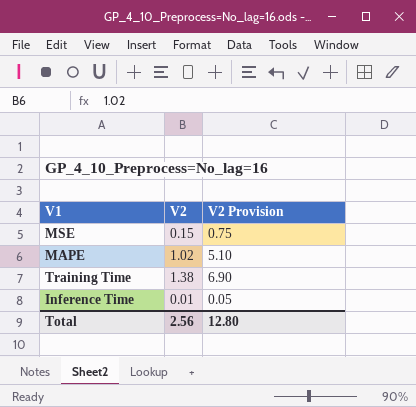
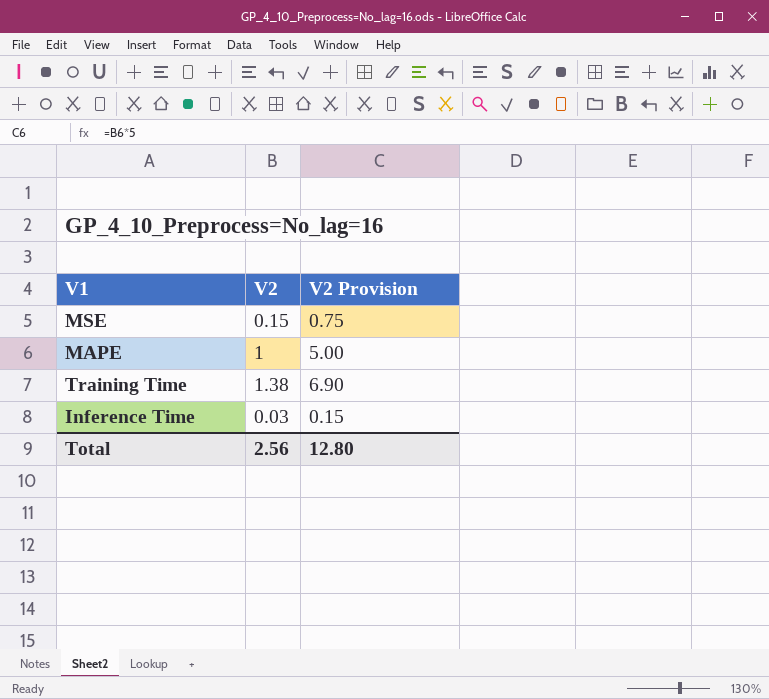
MAPE | V2: 1.02 -> 1
MAPE | V2 Provision: 5.10 -> 5.00
Inference Time | V2: 0.01 -> 0.03
Inference Time | V2 Provision: 0.05 -> 0.15

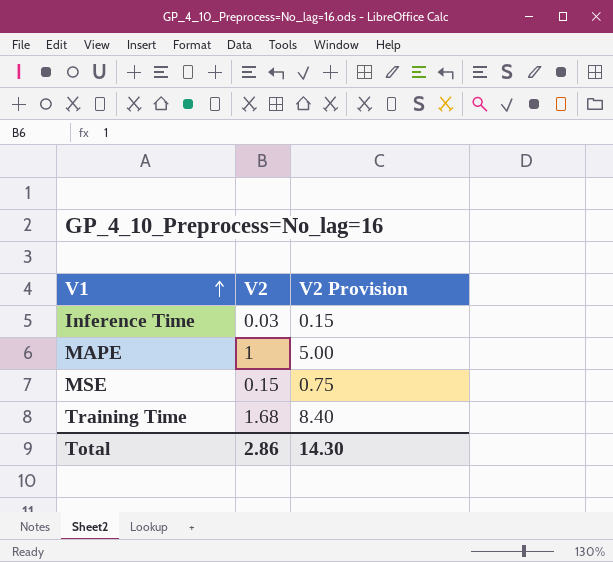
row order: none -> V1 ascending
Training Time | V2: 1.38 -> 1.68
Training Time | V2 Provision: 6.90 -> 8.40
Total | V2: 2.56 -> 2.86
Total | V2 Provision: 12.80 -> 14.30

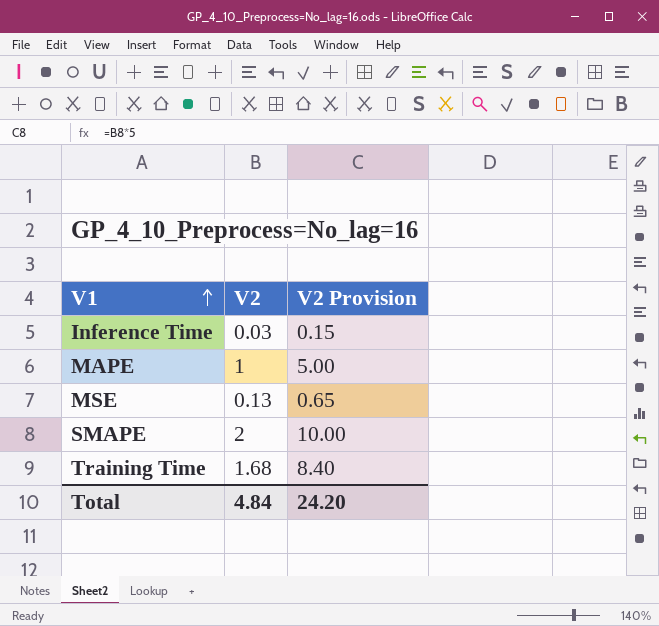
MSE | V2: 0.15 -> 0.13
MSE | V2 Provision: 0.75 -> 0.65
row SMAPE: none -> 2 | 10.00
Total | V2: 2.86 -> 4.84
Total | V2 Provision: 14.30 -> 24.20

